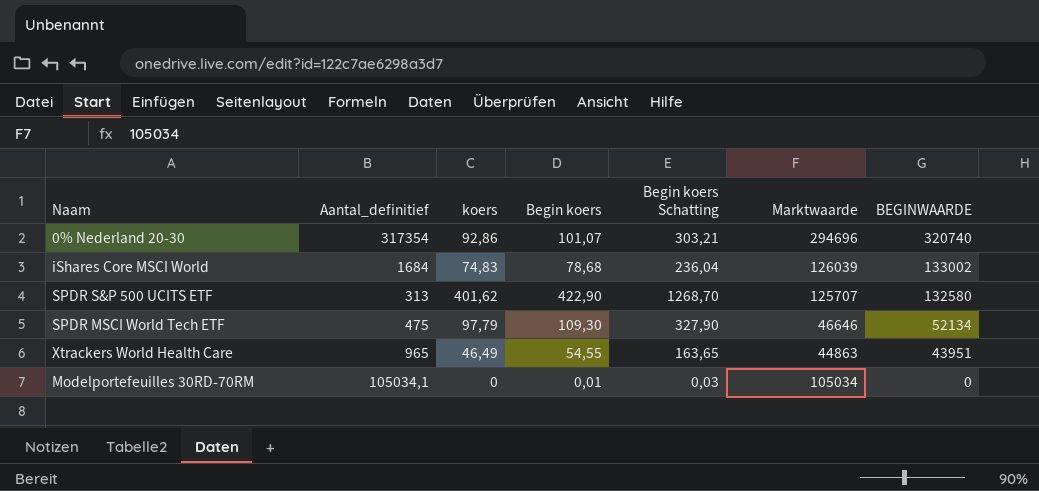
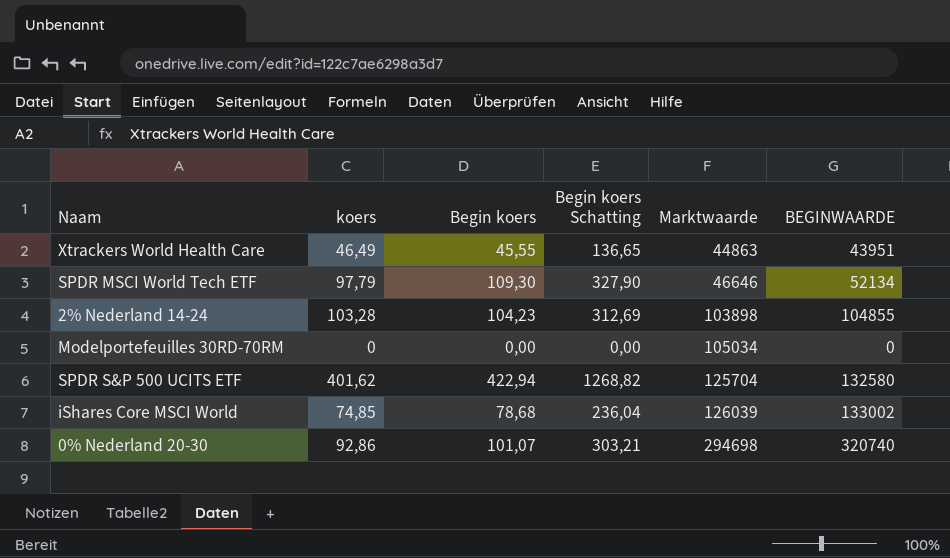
row order: BEGINWAARDE descending -> Marktwaarde ascending
column Aantal_definitief | position: 2 -> none
Xtrackers World Health Care | Begin koers: 54,55 -> 45,55
Xtrackers World Health Care | Begin koers Schatting: 163,65 -> 136,65
row 2% Nederland 14-24: none -> 103,28 | 104,23 | 312,69 | 103898 | 104855
Modelportefeuilles 30RD-70RM | Begin koers: 0,01 -> 0,00
Modelportefeuilles 30RD-70RM | Begin koers Schatting: 0,03 -> 0,00
SPDR S&P 500 UCITS ETF | Begin koers: 422,90 -> 422,94
SPDR S&P 500 UCITS ETF | Begin koers Schatting: 1268,70 -> 1268,82
SPDR S&P 500 UCITS ETF | Marktwaarde: 125707 -> 125704
iShares Core MSCI World | koers: 74,83 -> 74,85
0% Nederland 20-30 | Marktwaarde: 294696 -> 294698

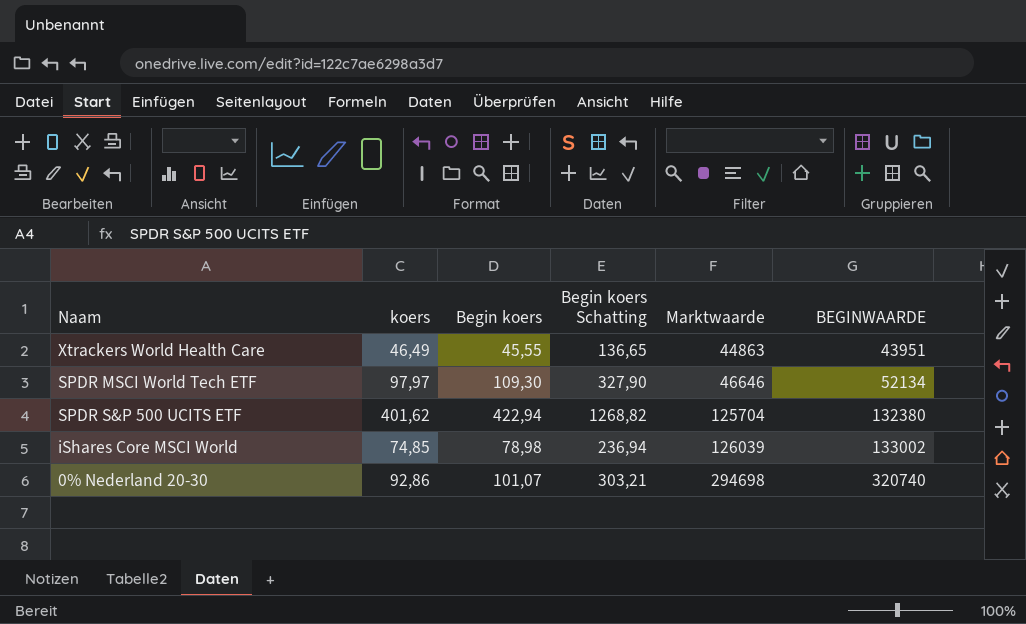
row 2% Nederland 14-24: 103,28 | 104,23 | 312,69 | 103898 | 104855 -> none
row Modelportefeuilles 30RD-70RM: 0 | 0,00 | 0,00 | 105034 | 0 -> none
SPDR MSCI World Tech ETF | koers: 97,79 -> 97,97
SPDR S&P 500 UCITS ETF | BEGINWAARDE: 132580 -> 132380
iShares Core MSCI World | Begin koers: 78,68 -> 78,98
iShares Core MSCI World | Begin koers Schatting: 236,04 -> 236,94

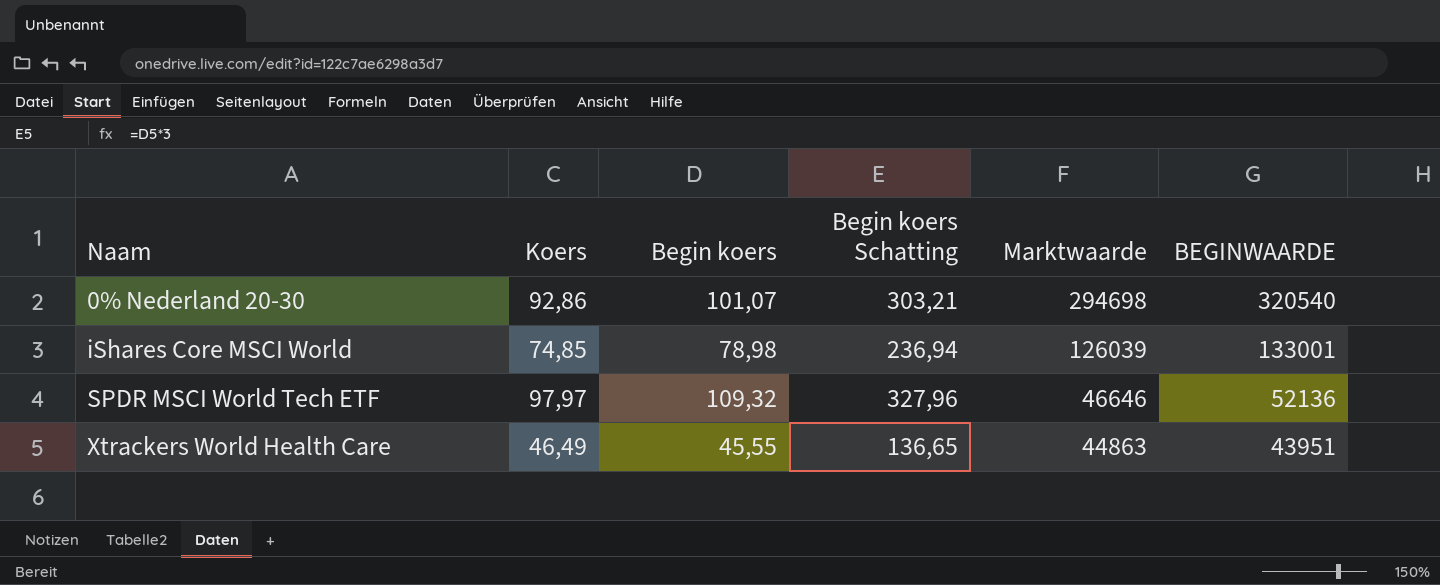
row order: Marktwaarde ascending -> Naam ascending
column name: koers -> Koers
row SPDR S&P 500 UCITS ETF: 401,62 | 422,94 | 1268,82 | 125704 | 132380 -> none
0% Nederland 20-30 | BEGINWAARDE: 320740 -> 320540
iShares Core MSCI World | BEGINWAARDE: 133002 -> 133001
SPDR MSCI World Tech ETF | Begin koers: 109,30 -> 109,32
SPDR MSCI World Tech ETF | Begin koers Schatting: 327,90 -> 327,96
SPDR MSCI World Tech ETF | BEGINWAARDE: 52134 -> 52136

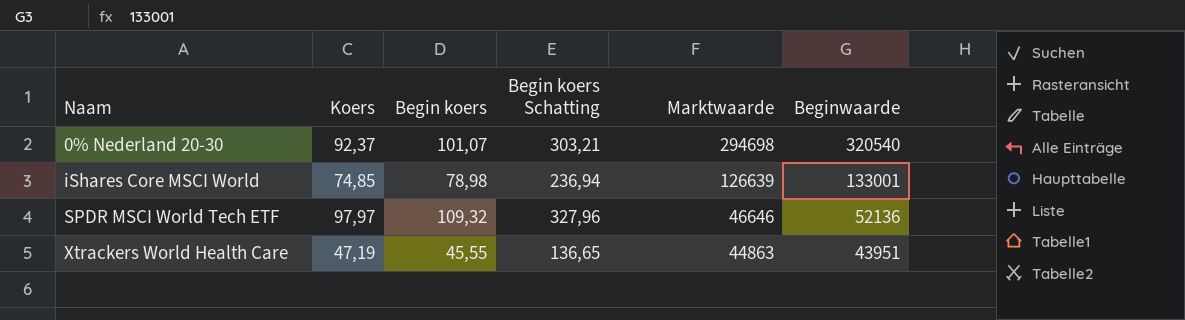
column name: BEGINWAARDE -> Beginwaarde
0% Nederland 20-30 | Koers: 92,86 -> 92,37
iShares Core MSCI World | Marktwaarde: 126039 -> 126639
Xtrackers World Health Care | Koers: 46,49 -> 47,19

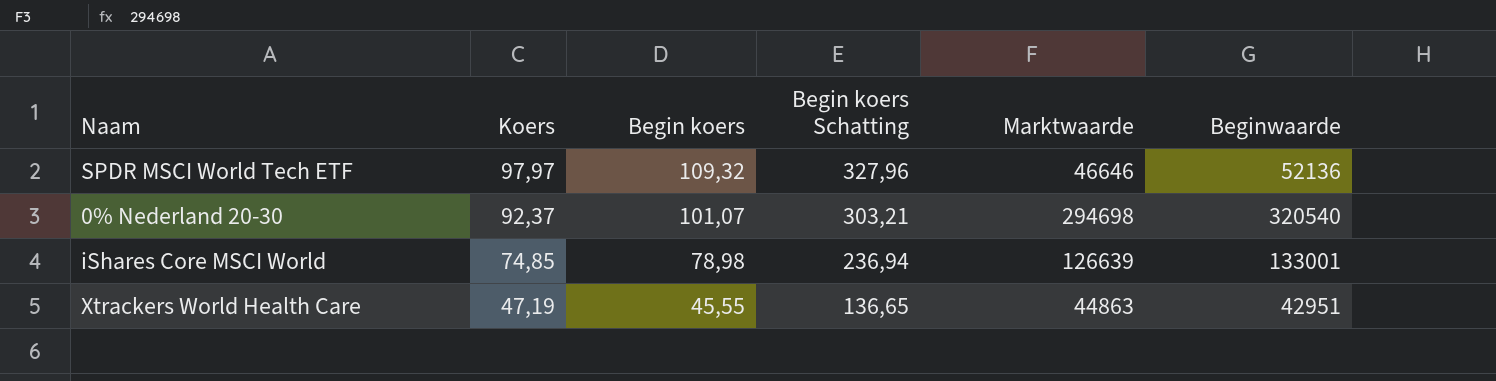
row order: Naam ascending -> Koers descending
Xtrackers World Health Care | Beginwaarde: 43951 -> 42951

